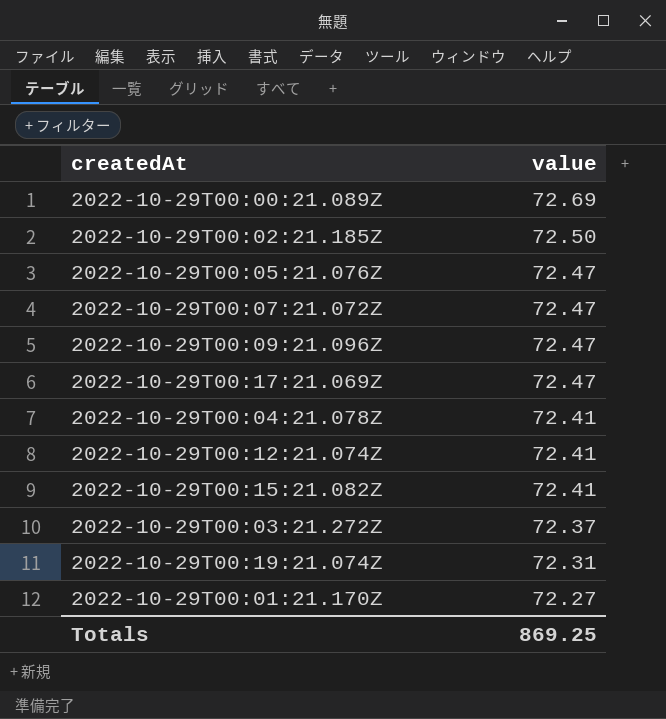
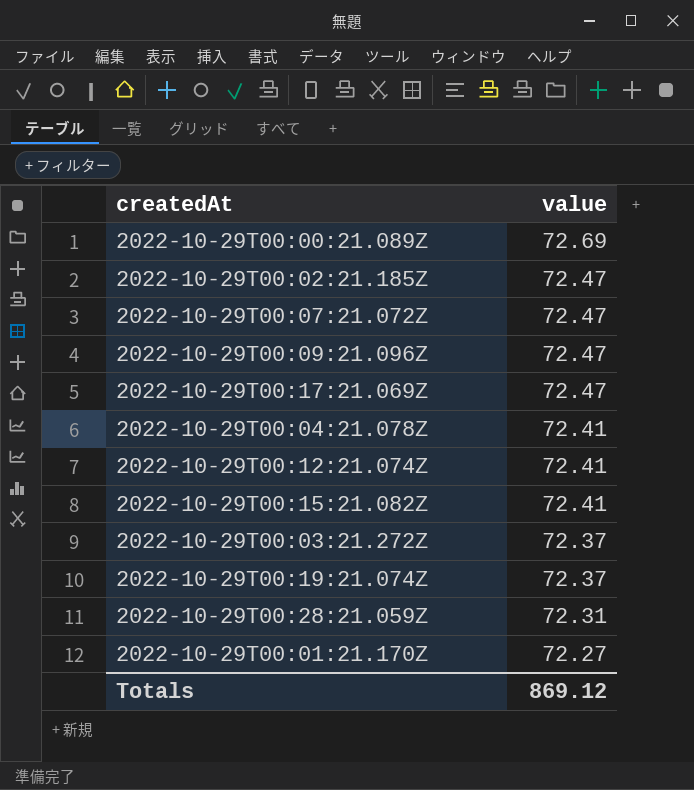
row 2022-10-29T00:05:21.076Z: 72.47 -> none
2022-10-29T00:02:21.185Z | value: 72.50 -> 72.47
2022-10-29T00:19:21.074Z | value: 72.31 -> 72.37
row 2022-10-29T00:28:21.059Z: none -> 72.31
Totals | value: 869.25 -> 869.12

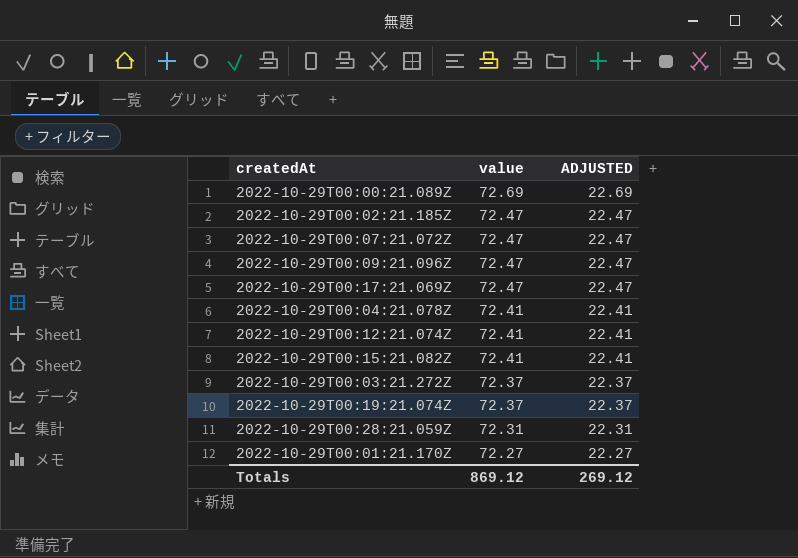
column ADJUSTED | formula: none -> [value] - 50

